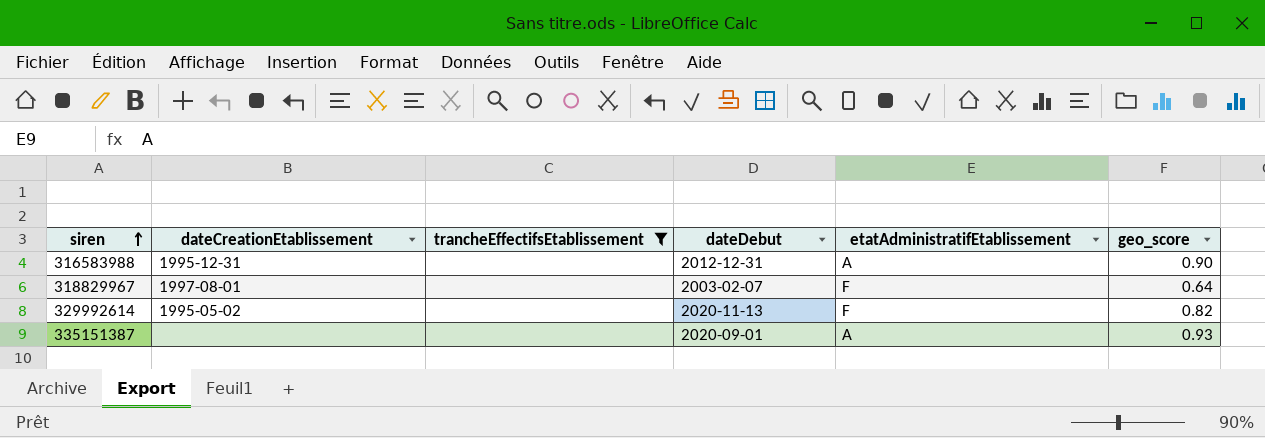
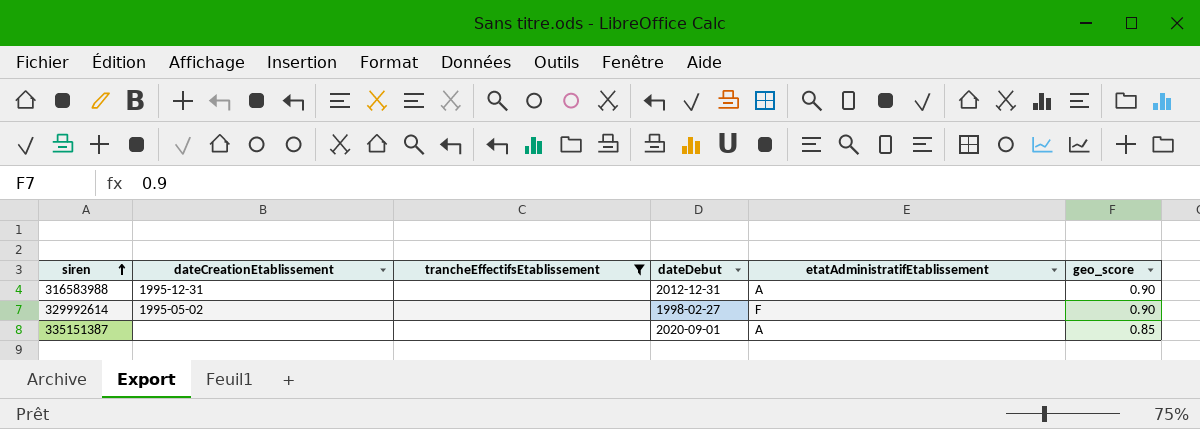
row 318829967: 1997-08-01 | none | 2003-02-07 | F | 0.64 -> none
329992614 | dateDebut: 2020-11-13 -> 1998-02-27
329992614 | geo_score: 0.82 -> 0.90
335151387 | geo_score: 0.93 -> 0.85

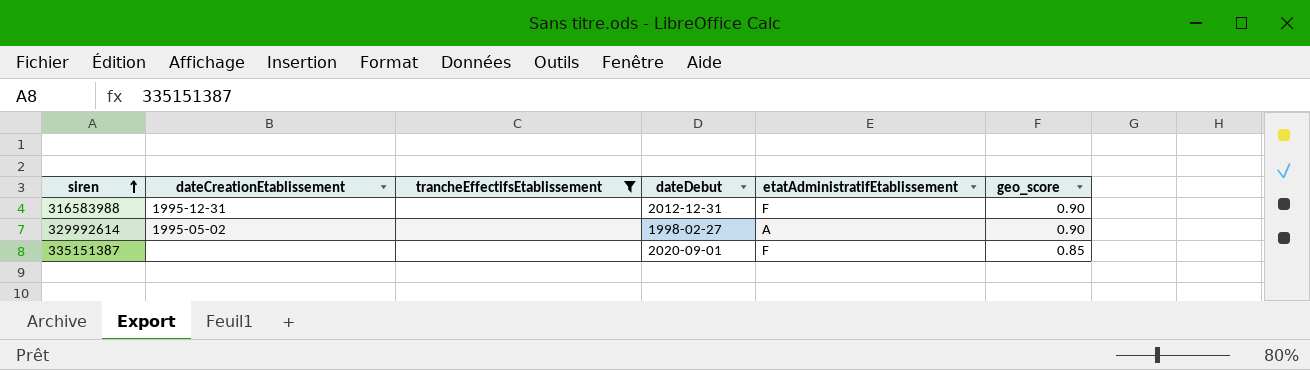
316583988 | etatAdministratifEtablissement: A -> F
329992614 | etatAdministratifEtablissement: F -> A
335151387 | etatAdministratifEtablissement: A -> F

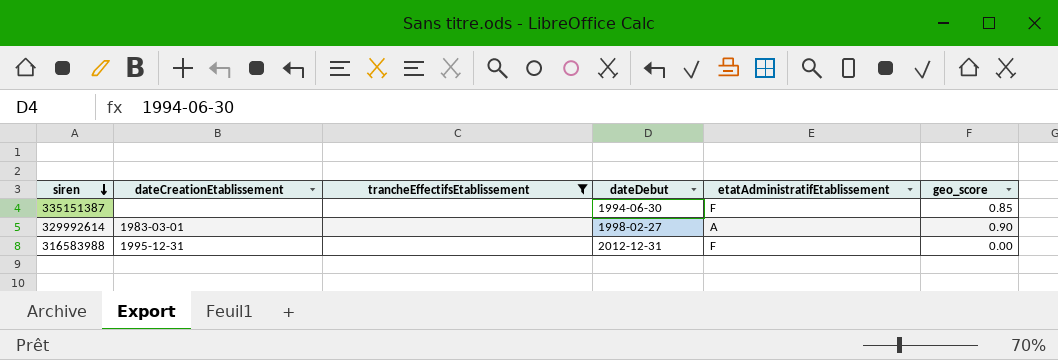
row order: siren ascending -> siren descending
335151387 | dateDebut: 2020-09-01 -> 1994-06-30
329992614 | dateCreationEtablissement: 1995-05-02 -> 1983-03-01
316583988 | geo_score: 0.90 -> 0.00

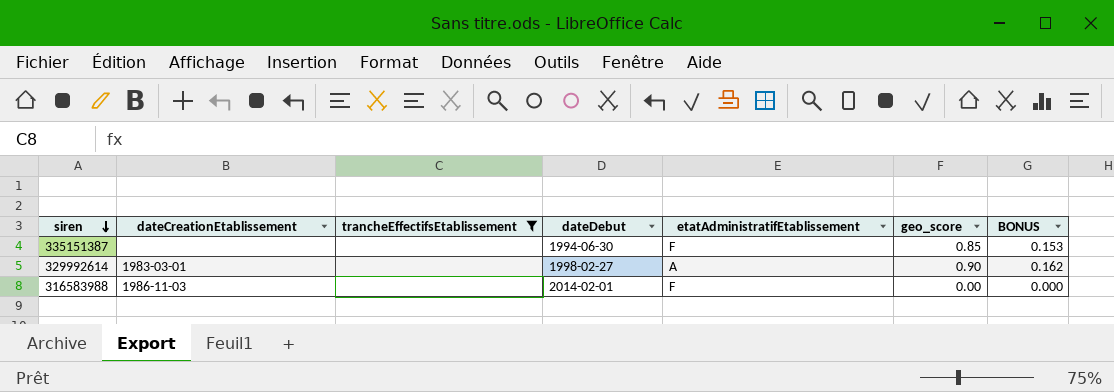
column BONUS | formula: none -> [geo_score] * 0.18
316583988 | dateCreationEtablissement: 1995-12-31 -> 1986-11-03
316583988 | dateDebut: 2012-12-31 -> 2014-02-01

